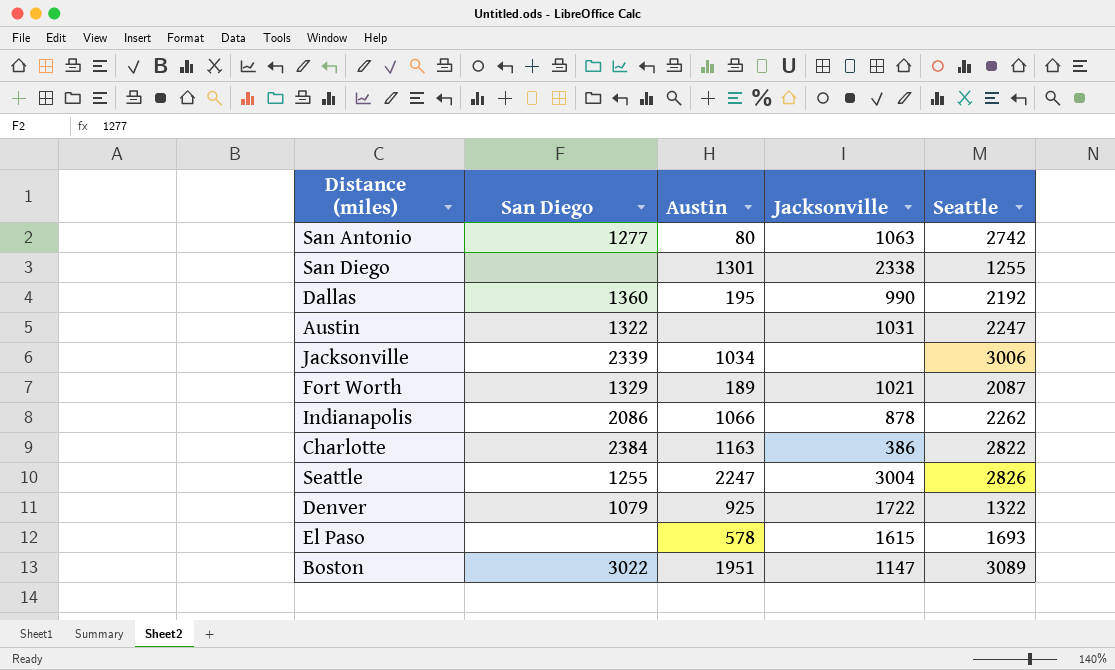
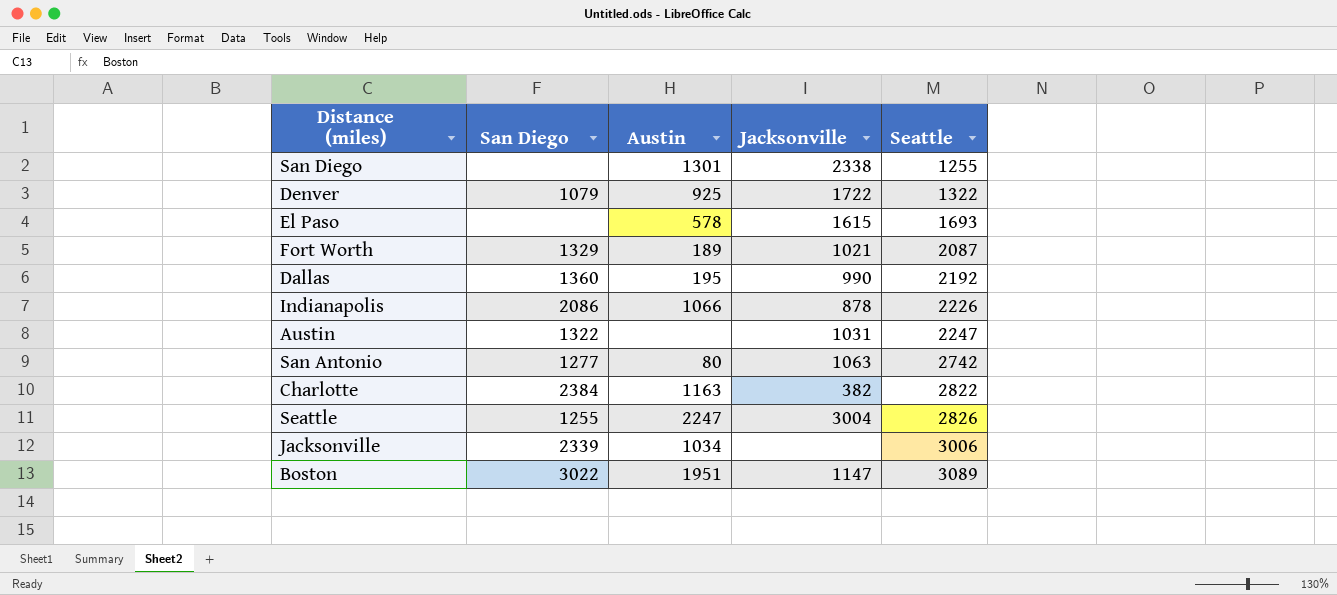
row order: none -> Seattle ascending
Indianapolis | Seattle: 2262 -> 2226
Charlotte | Jacksonville: 386 -> 382

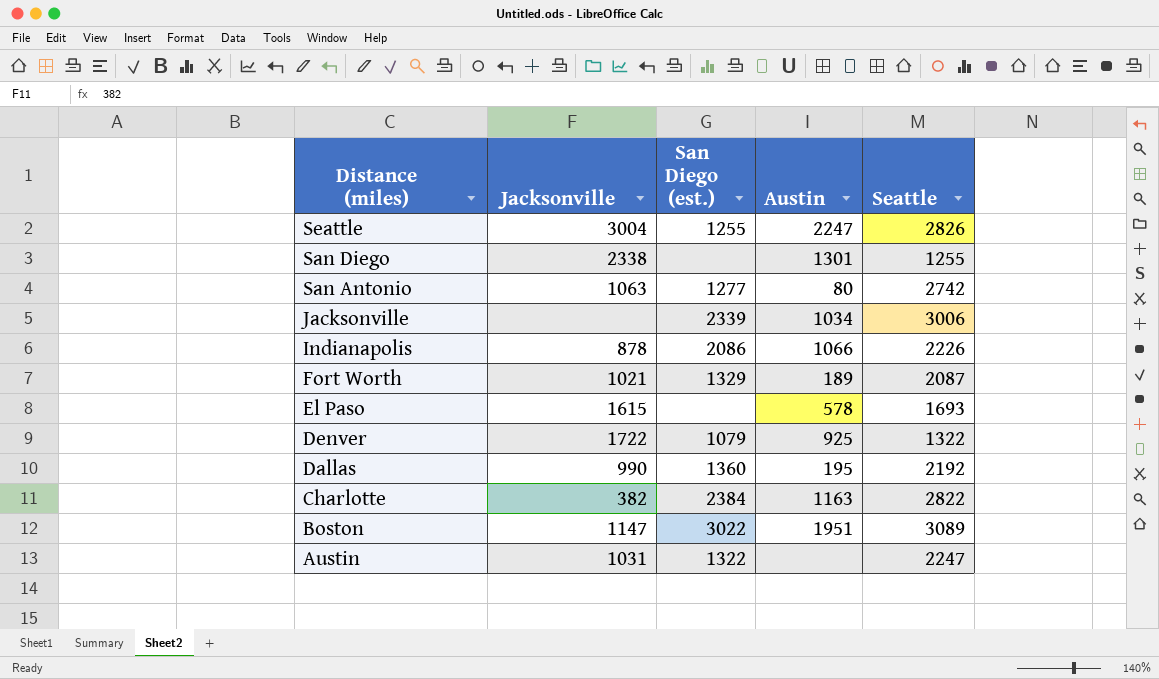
row order: Seattle ascending -> Distance (miles) descending
column Jacksonville | position: 4 -> 2
column name: San Diego -> San Diego (est.)

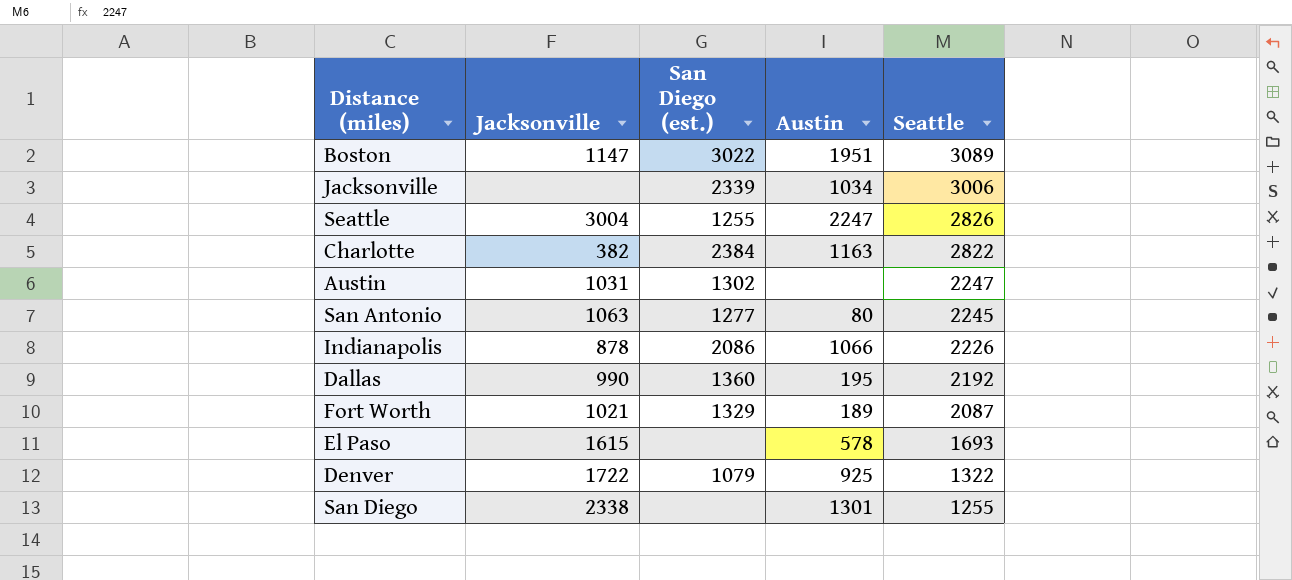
row order: Distance (miles) descending -> Seattle descending
Austin | San Diego (est.): 1322 -> 1302
San Antonio | Seattle: 2742 -> 2245

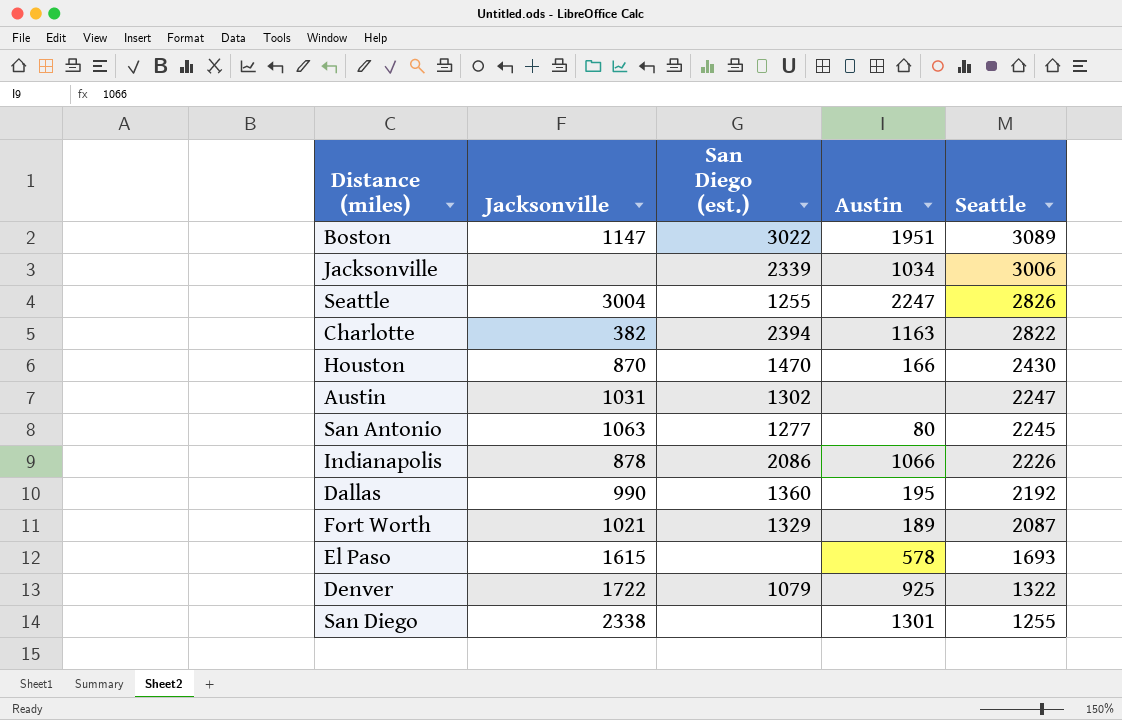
Charlotte | San Diego (est.): 2384 -> 2394
row Houston: none -> 870 | 1470 | 166 | 2430

